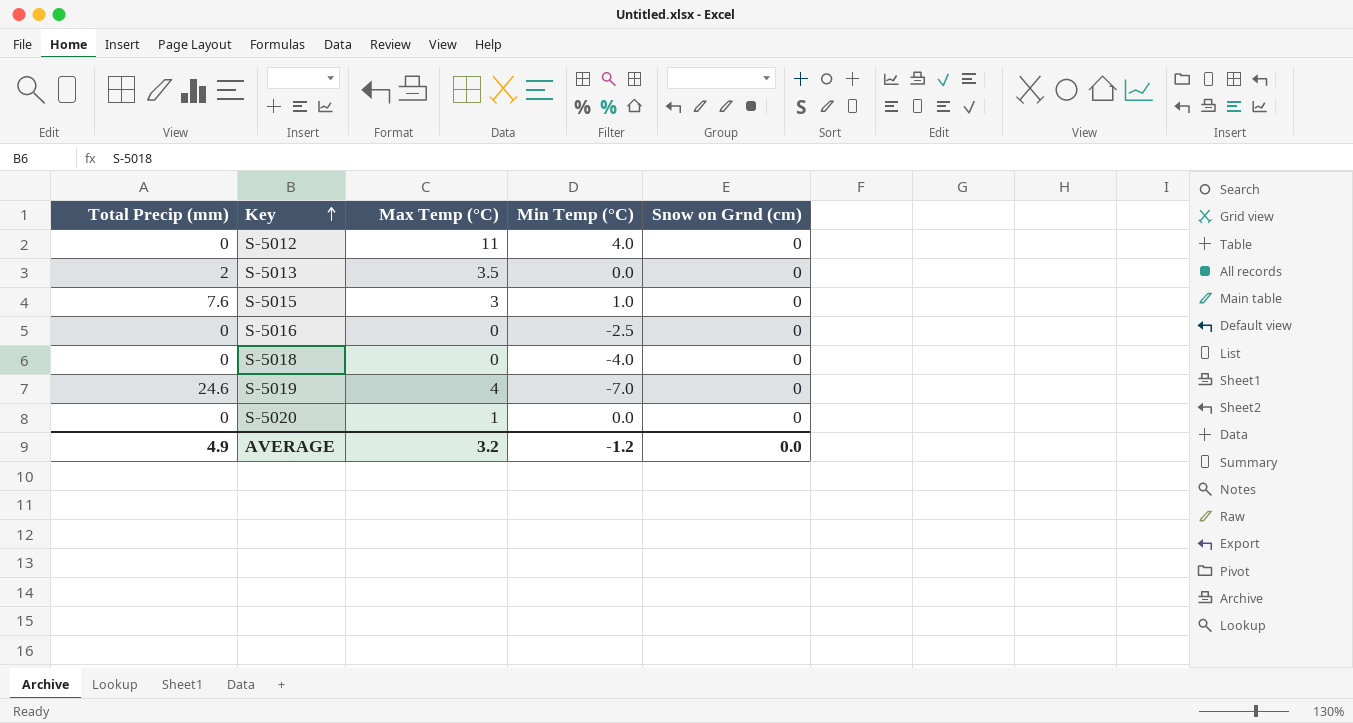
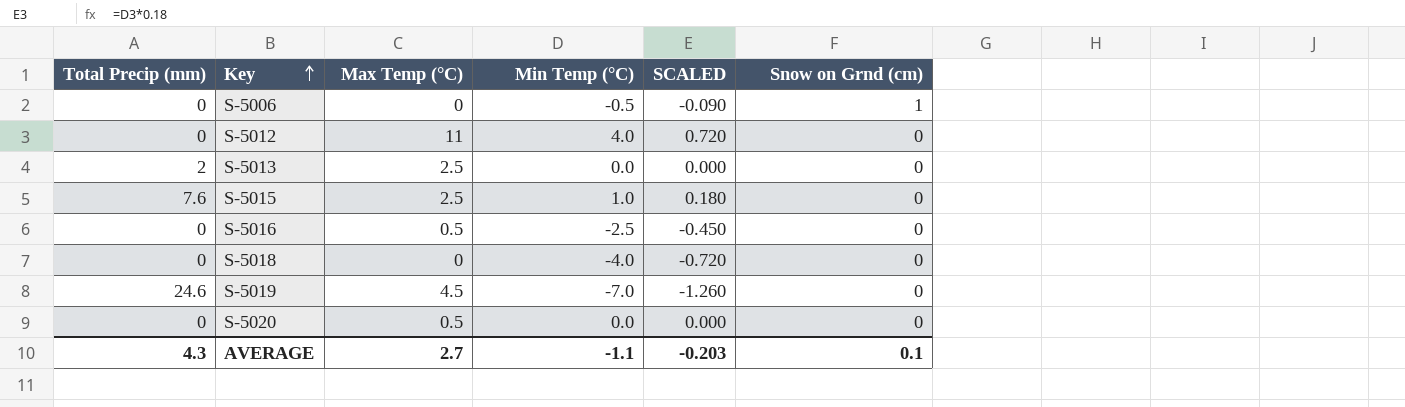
column SCALED | formula: none -> [Min Temp (°C)] * 0.18
row S-5006: none -> 0 | 0 | -0.5 | -0.090 | 1
S-5013 | Max Temp (°C): 3.5 -> 2.5
S-5015 | Max Temp (°C): 3 -> 2.5
S-5016 | Max Temp (°C): 0 -> 0.5
S-5019 | Max Temp (°C): 4 -> 4.5
S-5020 | Max Temp (°C): 1 -> 0.5
AVERAGE | Total Precip (mm): 4.9 -> 4.3
AVERAGE | Max Temp (°C): 3.2 -> 2.7
AVERAGE | Min Temp (°C): -1.2 -> -1.1
AVERAGE | Snow on Grnd (cm): 0.0 -> 0.1

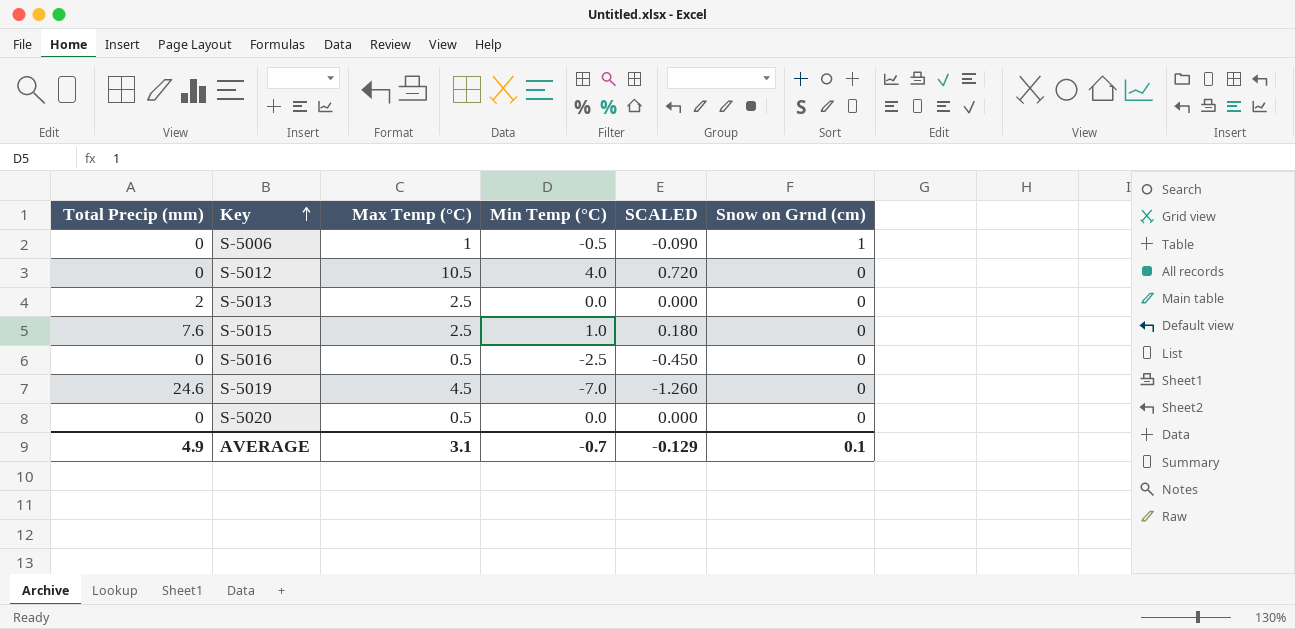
row S-5018: 0 | 0 | -4.0 | -0.720 | 0 -> none
S-5006 | Max Temp (°C): 0 -> 1
S-5012 | Max Temp (°C): 11 -> 10.5
AVERAGE | Total Precip (mm): 4.3 -> 4.9
AVERAGE | Max Temp (°C): 2.7 -> 3.1
AVERAGE | Min Temp (°C): -1.1 -> -0.7
AVERAGE | SCALED: -0.203 -> -0.129

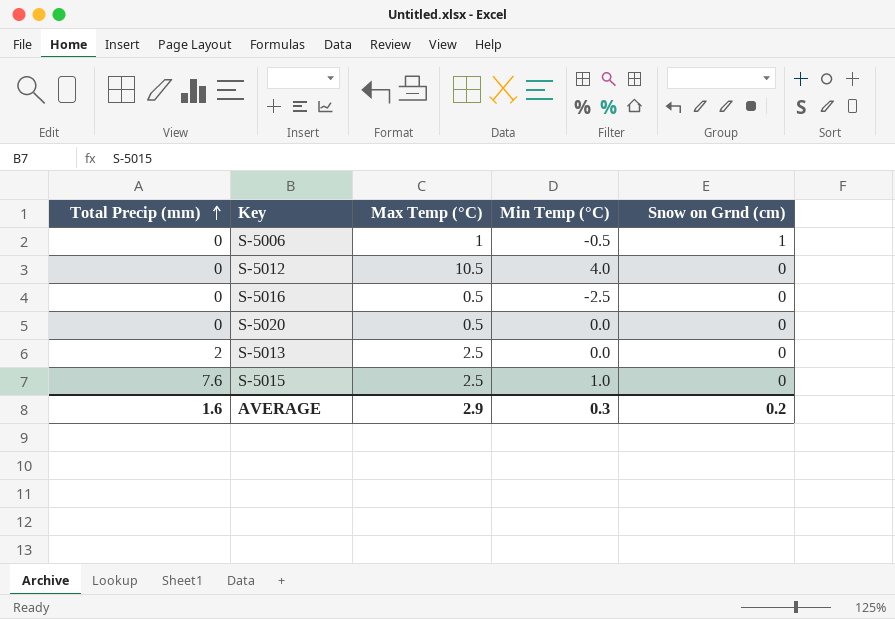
row order: Key ascending -> Total Precip (mm) ascending
column SCALED | formula: [Min Temp (°C)] * 0.18 -> none
row S-5019: 24.6 | 4.5 | -7.0 | -1.260 | 0 -> none
AVERAGE | Total Precip (mm): 4.9 -> 1.6
AVERAGE | Max Temp (°C): 3.1 -> 2.9
AVERAGE | Min Temp (°C): -0.7 -> 0.3
AVERAGE | Snow on Grnd (cm): 0.1 -> 0.2

